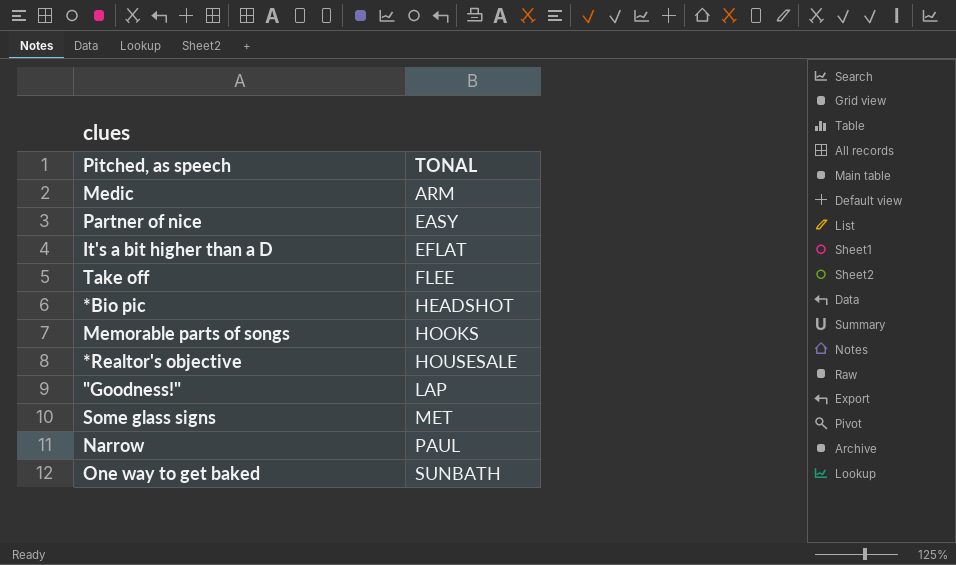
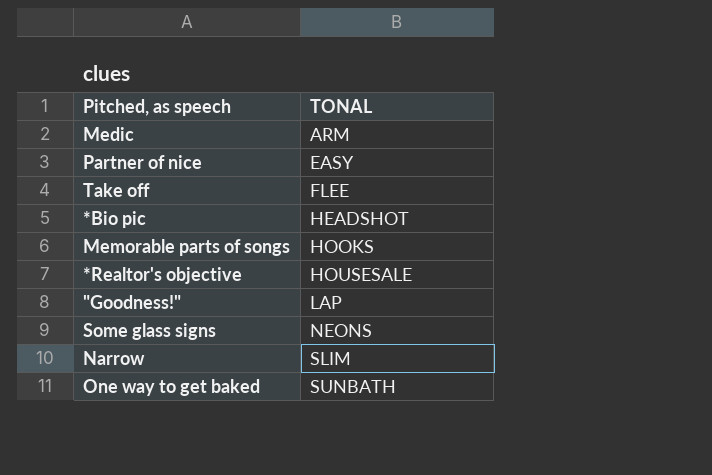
row It's a bit higher than a D: EFLAT -> none
Some glass signs | TONAL: MET -> NEONS
Narrow | TONAL: PAUL -> SLIM

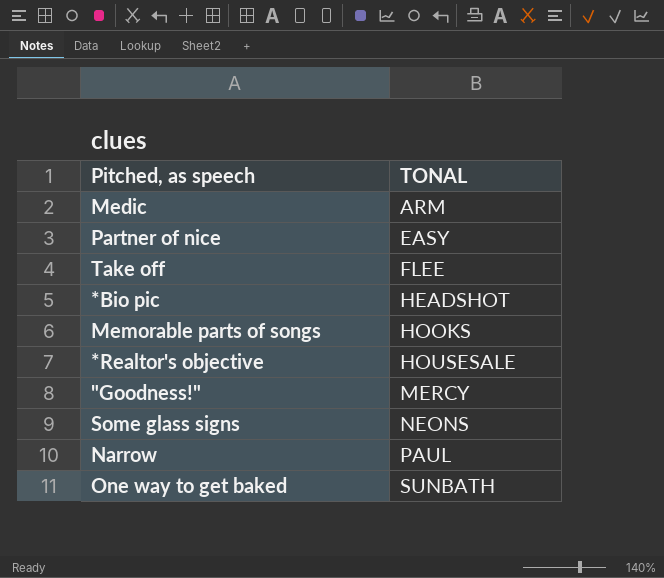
"Goodness!" | TONAL: LAP -> MERCY
Narrow | TONAL: SLIM -> PAUL

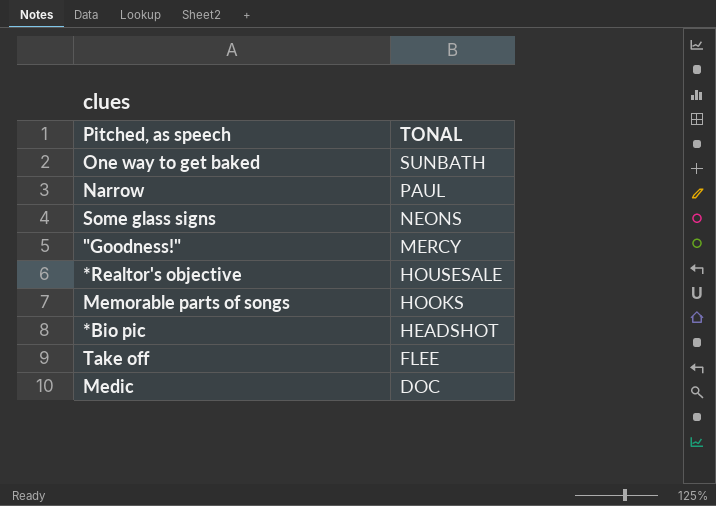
row order: TONAL ascending -> TONAL descending
row Partner of nice: EASY -> none
Medic | TONAL: ARM -> DOC

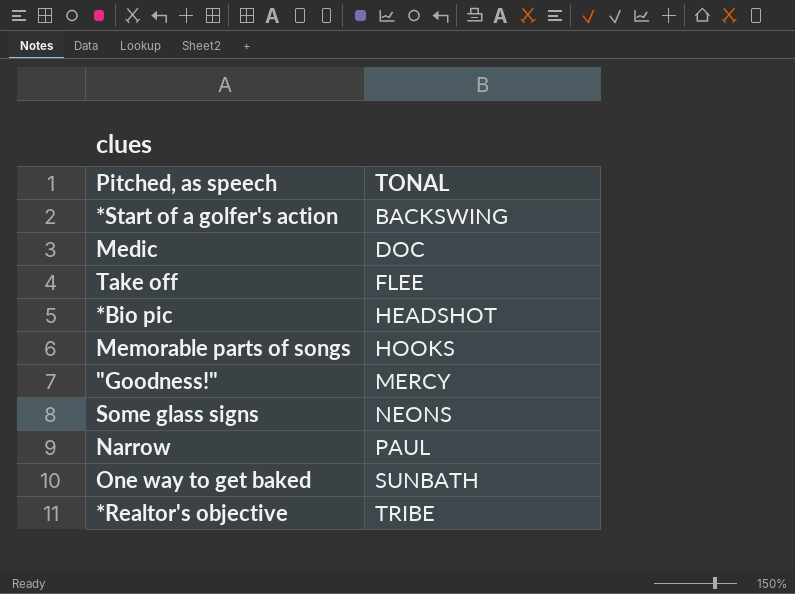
row order: TONAL descending -> TONAL ascending
row *Start of a golfer's action: none -> BACKSWING
*Realtor's objective | TONAL: HOUSESALE -> TRIBE

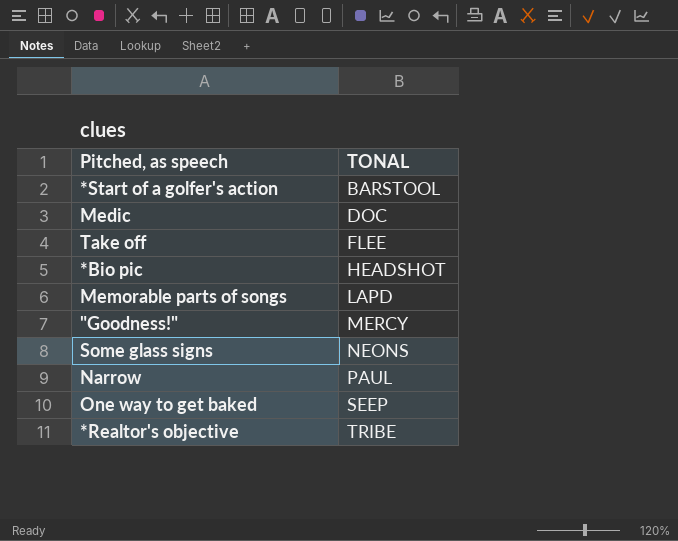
*Start of a golfer's action | TONAL: BACKSWING -> BARSTOOL
Memorable parts of songs | TONAL: HOOKS -> LAPD
One way to get baked | TONAL: SUNBATH -> SEEP

